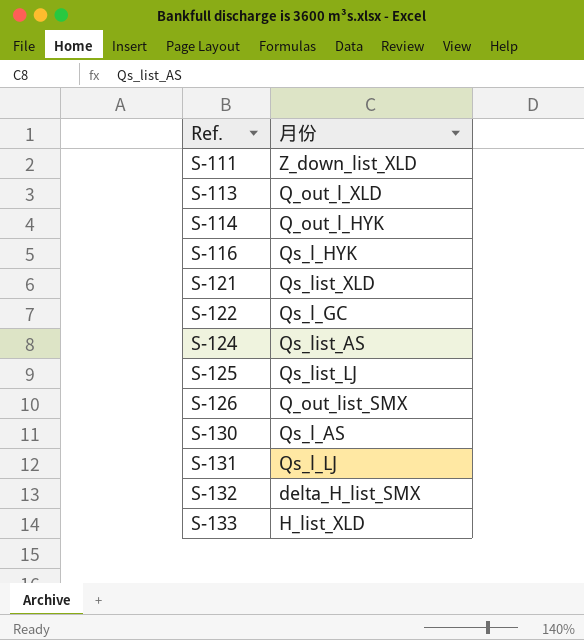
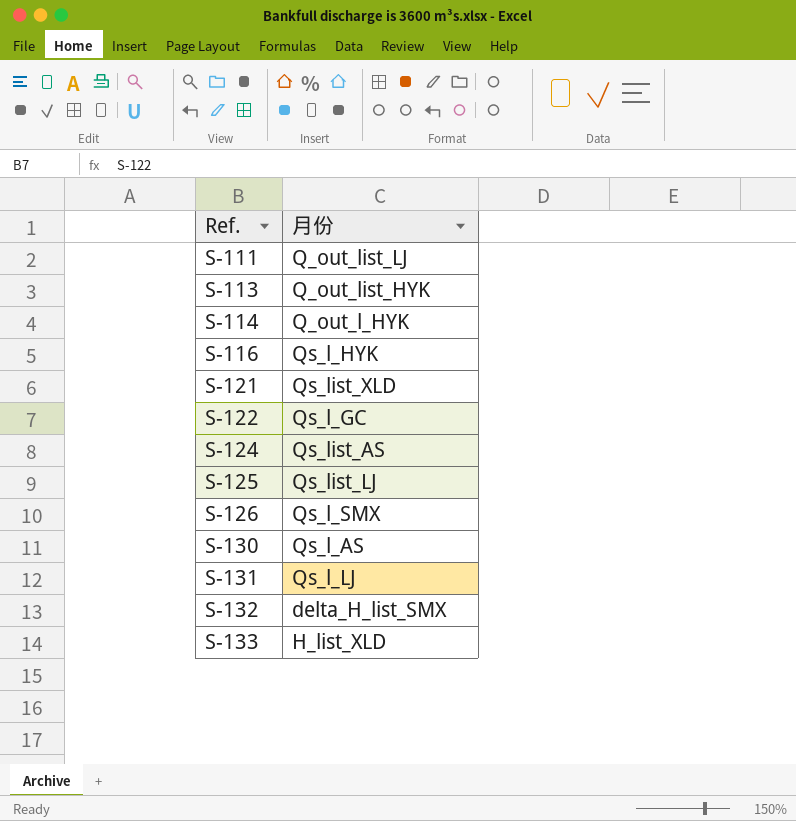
S-111 | 月份: Z_down_list_XLD -> Q_out_list_LJ
S-113 | 月份: Q_out_l_XLD -> Q_out_list_HYK
S-126 | 月份: Q_out_list_SMX -> Qs_l_SMX

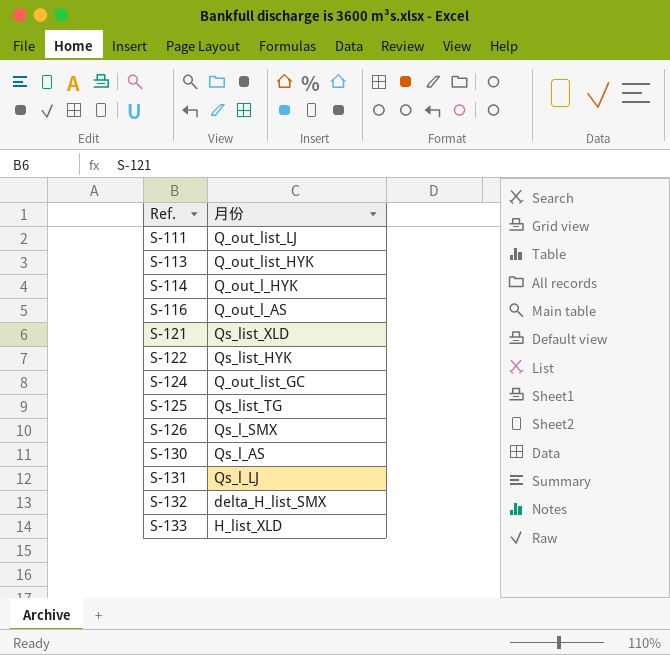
S-116 | 月份: Qs_l_HYK -> Q_out_l_AS
S-122 | 月份: Qs_l_GC -> Qs_list_HYK
S-124 | 月份: Qs_list_AS -> Q_out_list_GC
S-125 | 月份: Qs_list_LJ -> Qs_list_TG

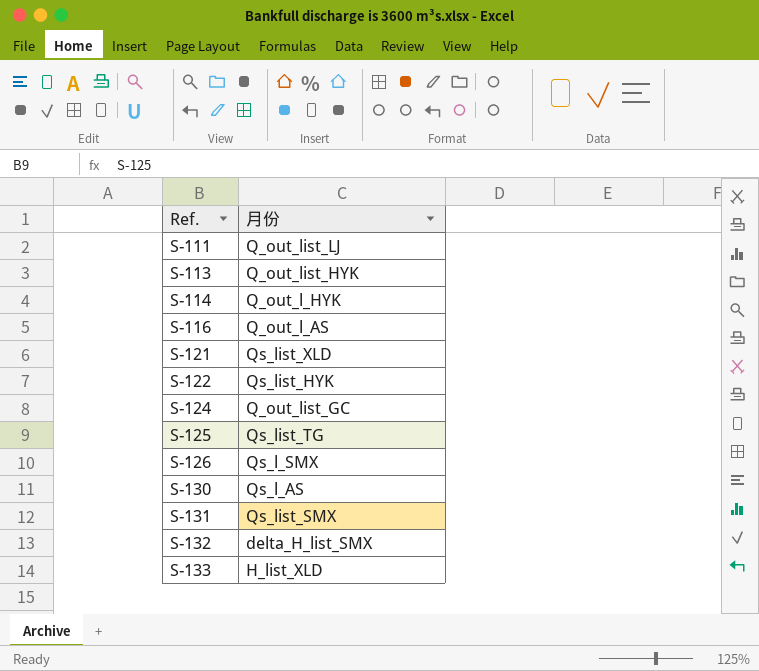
S-131 | 月份: Qs_l_LJ -> Qs_list_SMX

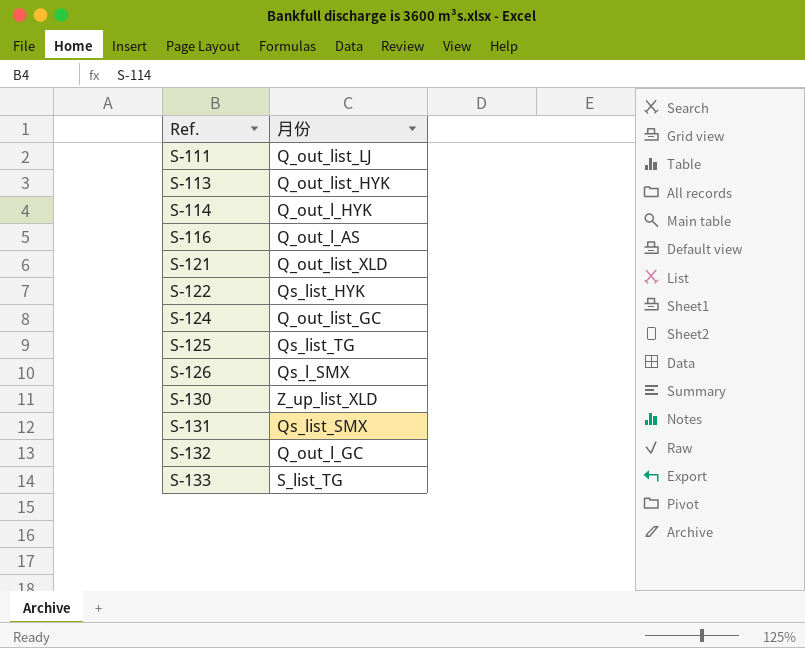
S-121 | 月份: Qs_list_XLD -> Q_out_list_XLD
S-130 | 月份: Qs_l_AS -> Z_up_list_XLD
S-132 | 月份: delta_H_list_SMX -> Q_out_l_GC
S-133 | 月份: H_list_XLD -> S_list_TG

